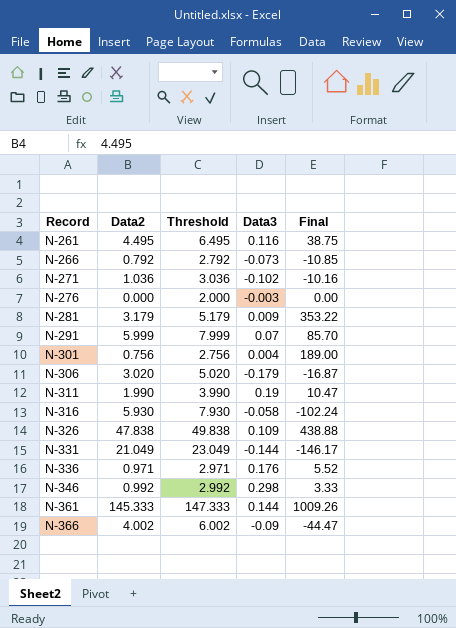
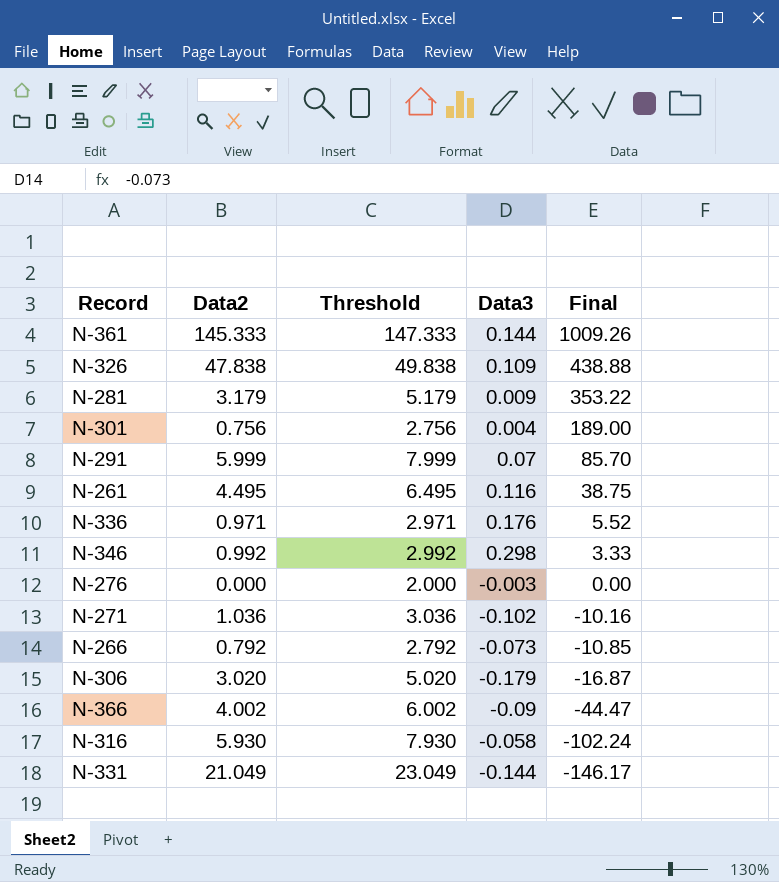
row order: Record ascending -> Final descending
row N-311: 1.990 | 3.990 | 0.19 | 10.47 -> none

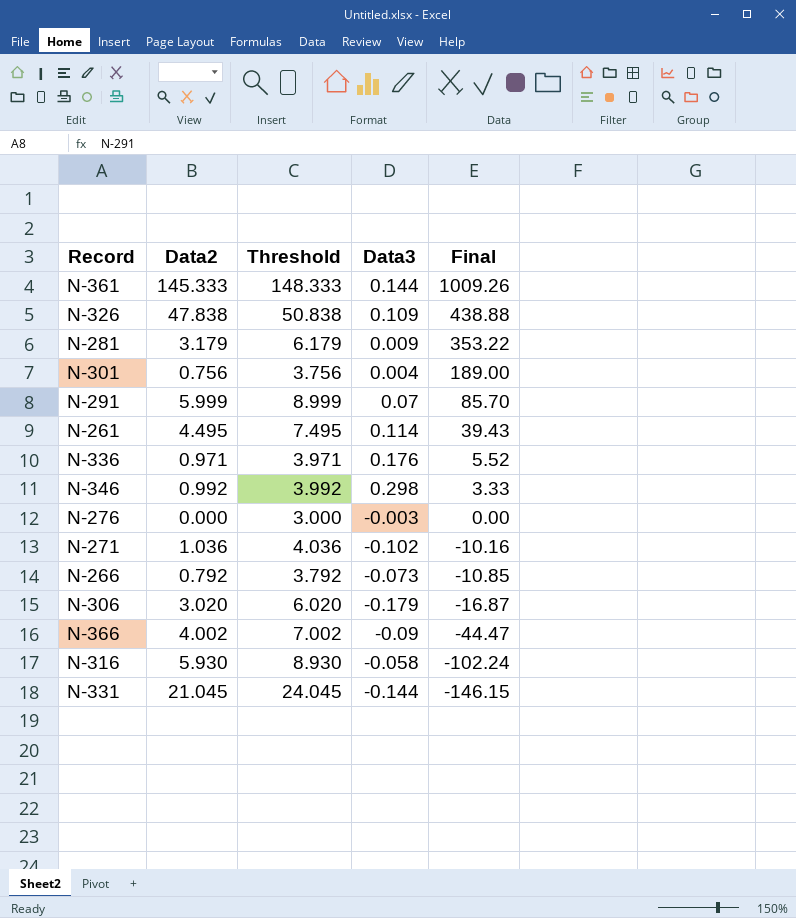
column Threshold | formula: [Data2] + 2 -> [Data2] + 3
N-261 | Data3: 0.116 -> 0.114
N-261 | Final: 38.75 -> 39.43
N-331 | Data2: 21.049 -> 21.045
N-331 | Final: -146.17 -> -146.15

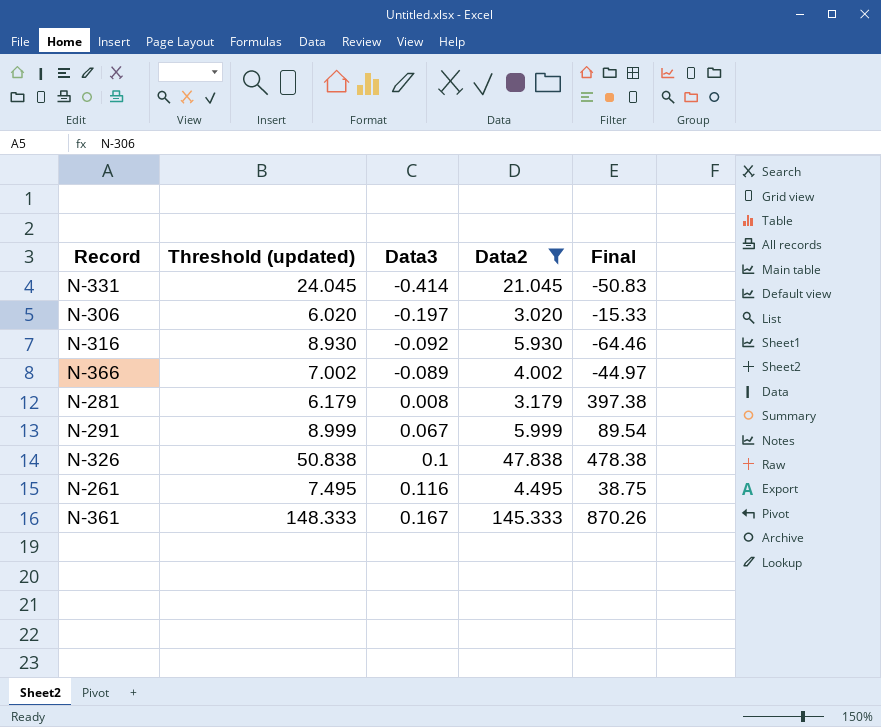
filter: none -> Data2 >= 3.020
row order: Final descending -> Data3 ascending
column name: Threshold -> Threshold (updated)
column Data2 | position: 2 -> 4
N-331 | Data3: -0.144 -> -0.414
N-331 | Final: -146.15 -> -50.83
N-306 | Data3: -0.179 -> -0.197
N-306 | Final: -16.87 -> -15.33
N-316 | Data3: -0.058 -> -0.092
N-316 | Final: -102.24 -> -64.46
N-366 | Data3: -0.09 -> -0.089
N-366 | Final: -44.47 -> -44.97
N-281 | Data3: 0.009 -> 0.008
N-281 | Final: 353.22 -> 397.38
N-291 | Data3: 0.07 -> 0.067
N-291 | Final: 85.70 -> 89.54
N-326 | Data3: 0.109 -> 0.1
N-326 | Final: 438.88 -> 478.38
N-261 | Data3: 0.114 -> 0.116
N-261 | Final: 39.43 -> 38.75
N-361 | Data3: 0.144 -> 0.167
N-361 | Final: 1009.26 -> 870.26

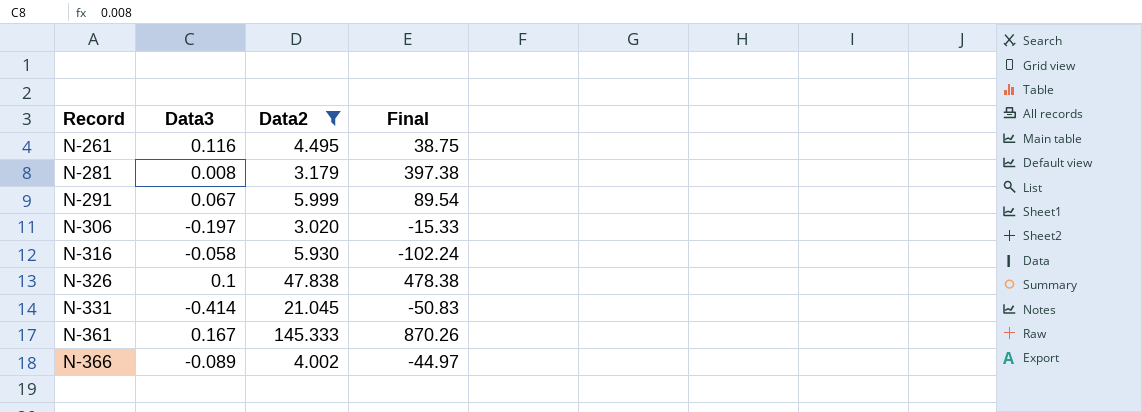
row order: Data3 ascending -> Record ascending
column Threshold (updated) | formula: [Data2] + 3 -> none
N-316 | Data3: -0.092 -> -0.058
N-316 | Final: -64.46 -> -102.24

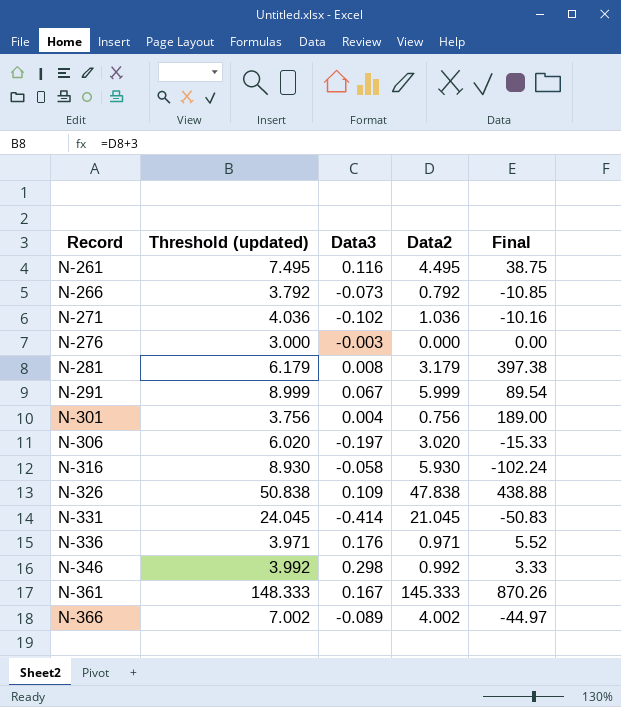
filter: Data2 >= 3.020 -> none
column Threshold (updated) | formula: none -> [Data2] + 3
N-326 | Data3: 0.1 -> 0.109
N-326 | Final: 478.38 -> 438.88

